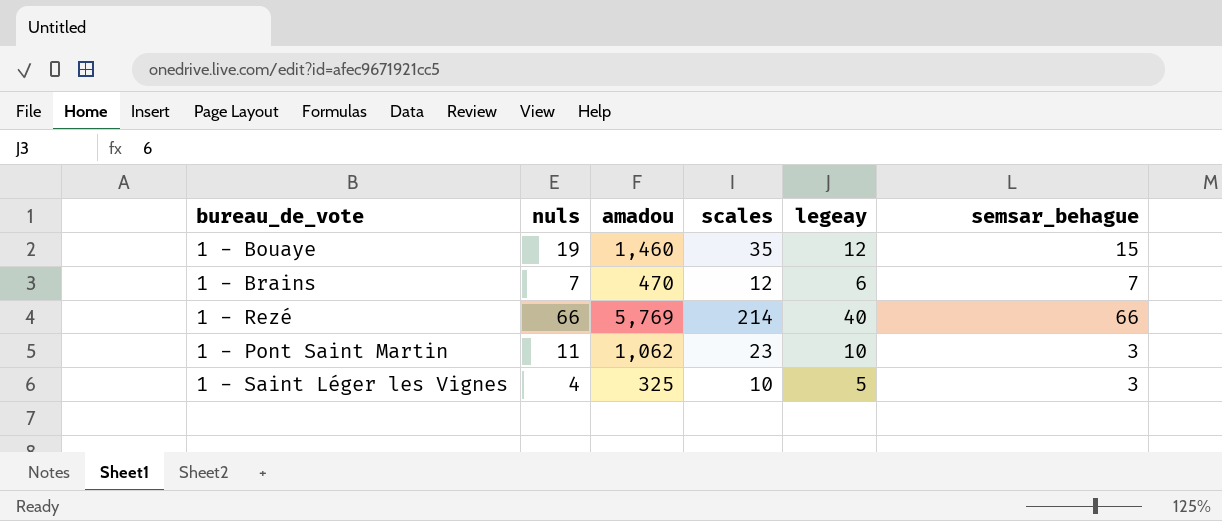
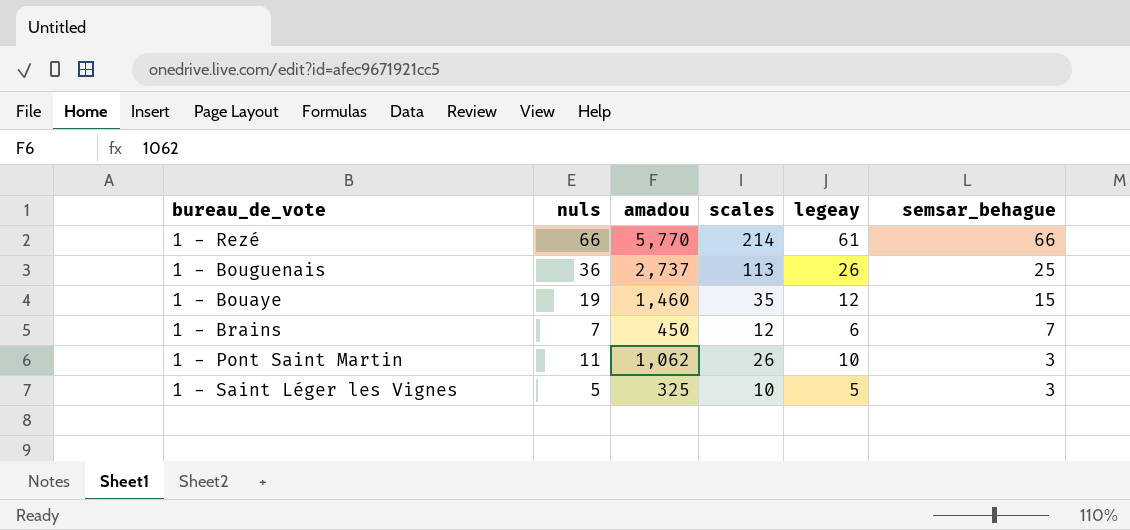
row order: none -> semsar_behague descending
1 - Rezé | amadou: 5,769 -> 5,770
1 - Rezé | legeay: 40 -> 61
row 1 - Bouguenais: none -> 36 | 2,737 | 113 | 26 | 25
1 - Brains | amadou: 470 -> 450
1 - Pont Saint Martin | scales: 23 -> 26
1 - Saint Léger les Vignes | nuls: 4 -> 5

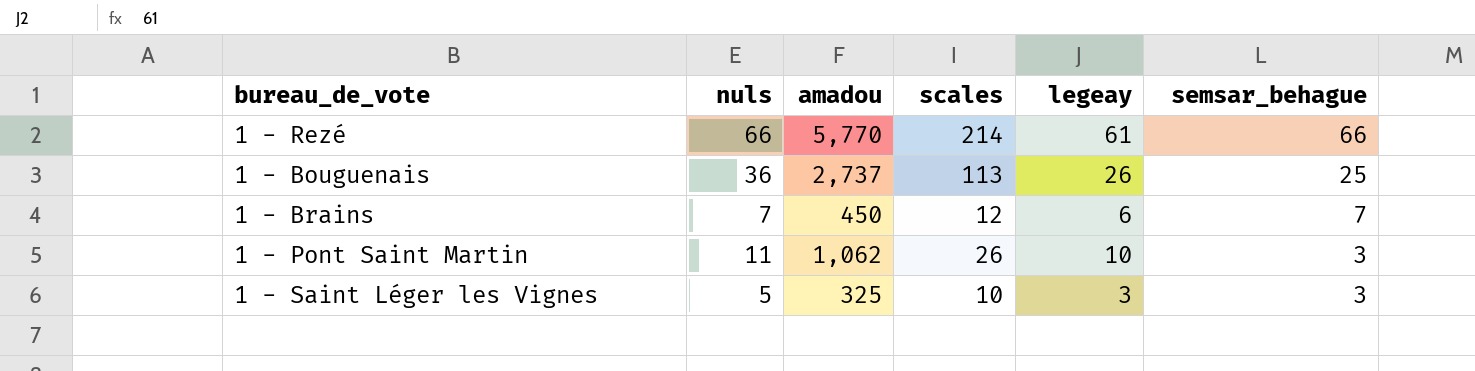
row 1 - Bouaye: 19 | 1,460 | 35 | 12 | 15 -> none
1 - Saint Léger les Vignes | legeay: 5 -> 3

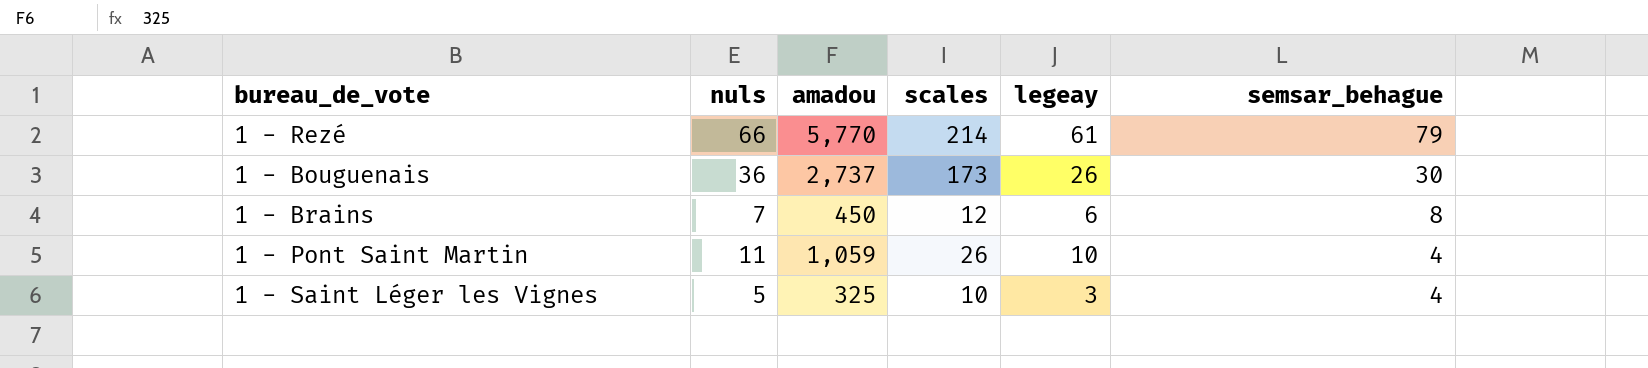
1 - Rezé | semsar_behague: 66 -> 79
1 - Bouguenais | scales: 113 -> 173
1 - Bouguenais | semsar_behague: 25 -> 30
1 - Brains | semsar_behague: 7 -> 8
1 - Pont Saint Martin | amadou: 1,062 -> 1,059
1 - Pont Saint Martin | semsar_behague: 3 -> 4
1 - Saint Léger les Vignes | semsar_behague: 3 -> 4

